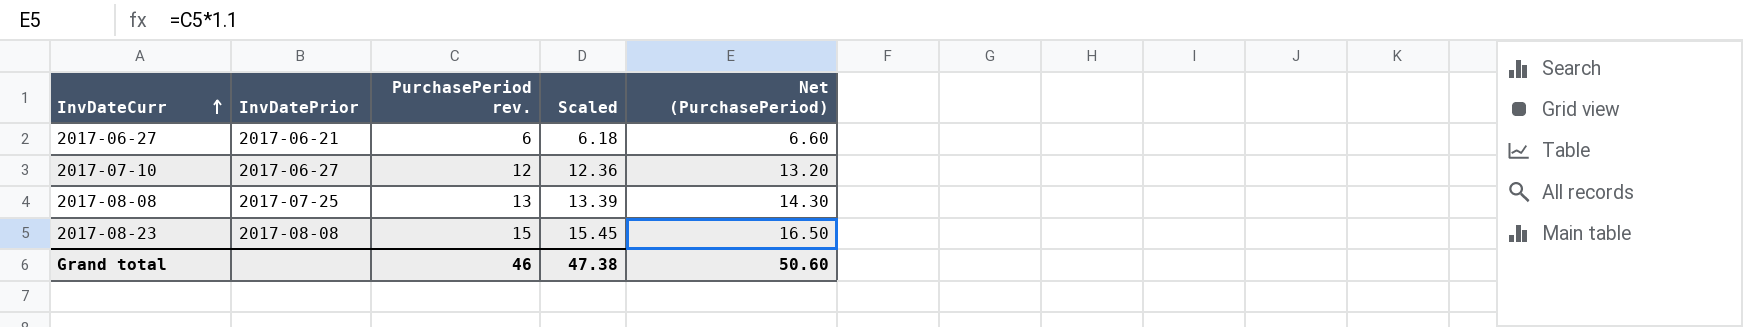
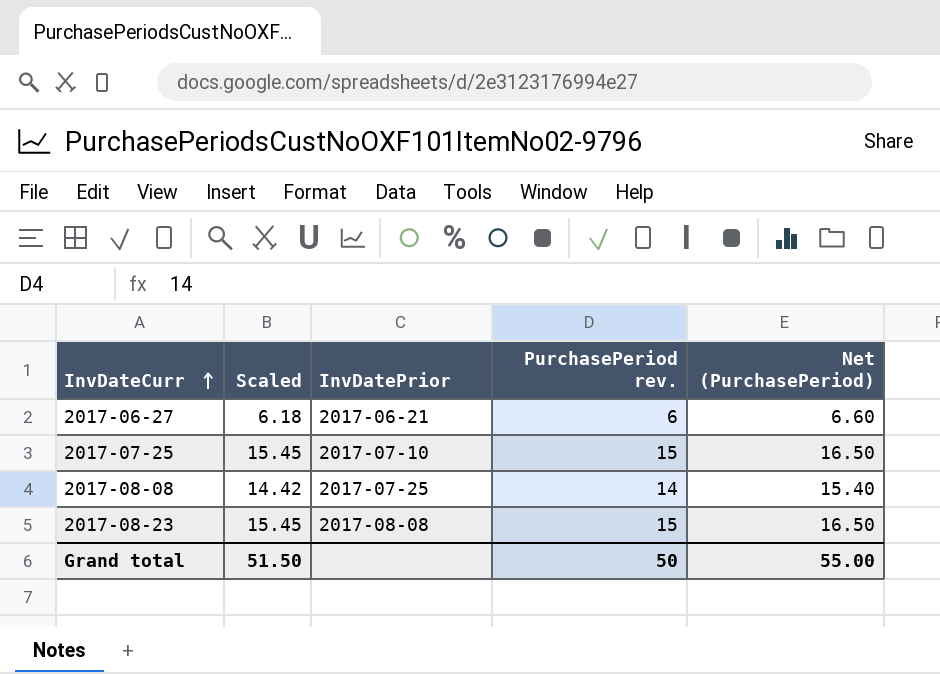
column Scaled | position: 4 -> 2
row 2017-07-10: 2017-06-27 | 12 | 12.36 | 13.20 -> none
row 2017-07-25: none -> 15.45 | 2017-07-10 | 15 | 16.50
2017-08-08 | Scaled: 13.39 -> 14.42
2017-08-08 | PurchasePeriod rev.: 13 -> 14
2017-08-08 | Net (PurchasePeriod): 14.30 -> 15.40
Grand total | Scaled: 47.38 -> 51.50
Grand total | PurchasePeriod rev.: 46 -> 50
Grand total | Net (PurchasePeriod): 50.60 -> 55.00

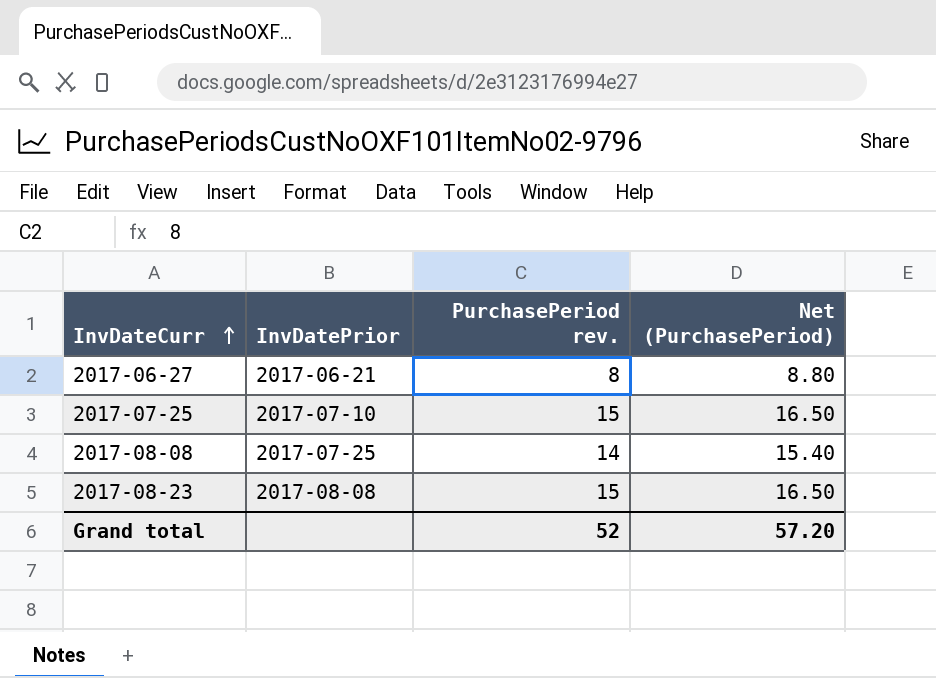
column Scaled | formula: [PurchasePeriod rev.] * 1.03 -> none
2017-06-27 | PurchasePeriod rev.: 6 -> 8
2017-06-27 | Net (PurchasePeriod): 6.60 -> 8.80
Grand total | PurchasePeriod rev.: 50 -> 52
Grand total | Net (PurchasePeriod): 55.00 -> 57.20

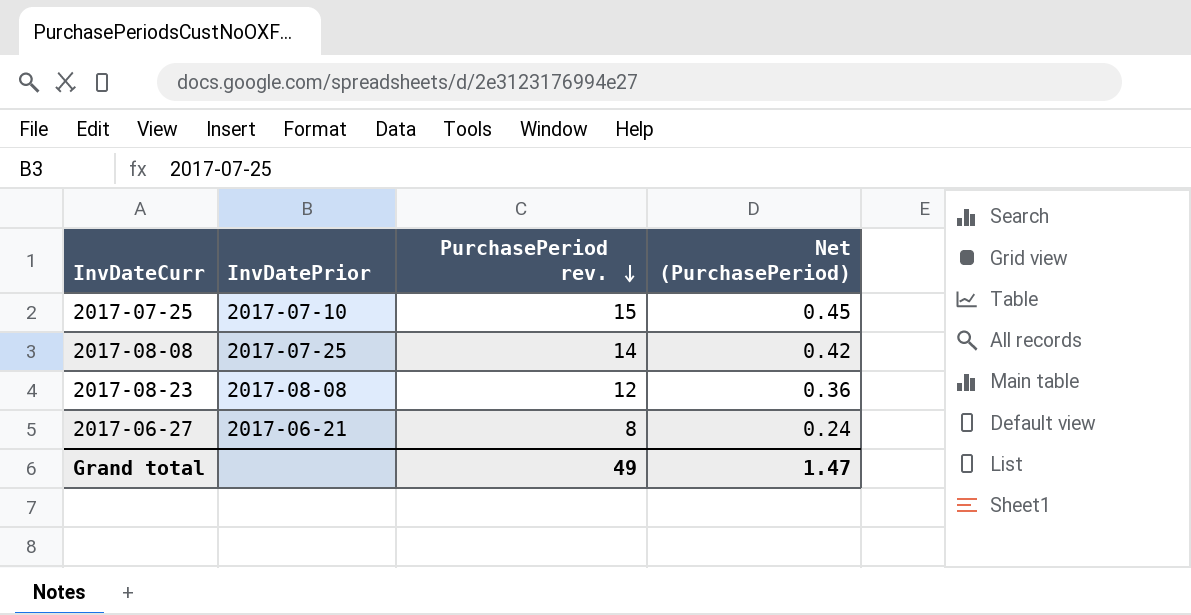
row order: InvDateCurr ascending -> PurchasePeriod rev. descending
column Net (PurchasePeriod) | formula: [PurchasePeriod rev.] * 1.1 -> [PurchasePeriod rev.] * 0.03
2017-08-23 | PurchasePeriod rev.: 15 -> 12
Grand total | PurchasePeriod rev.: 52 -> 49
Grand total | Net (PurchasePeriod): 57.20 -> 1.47

